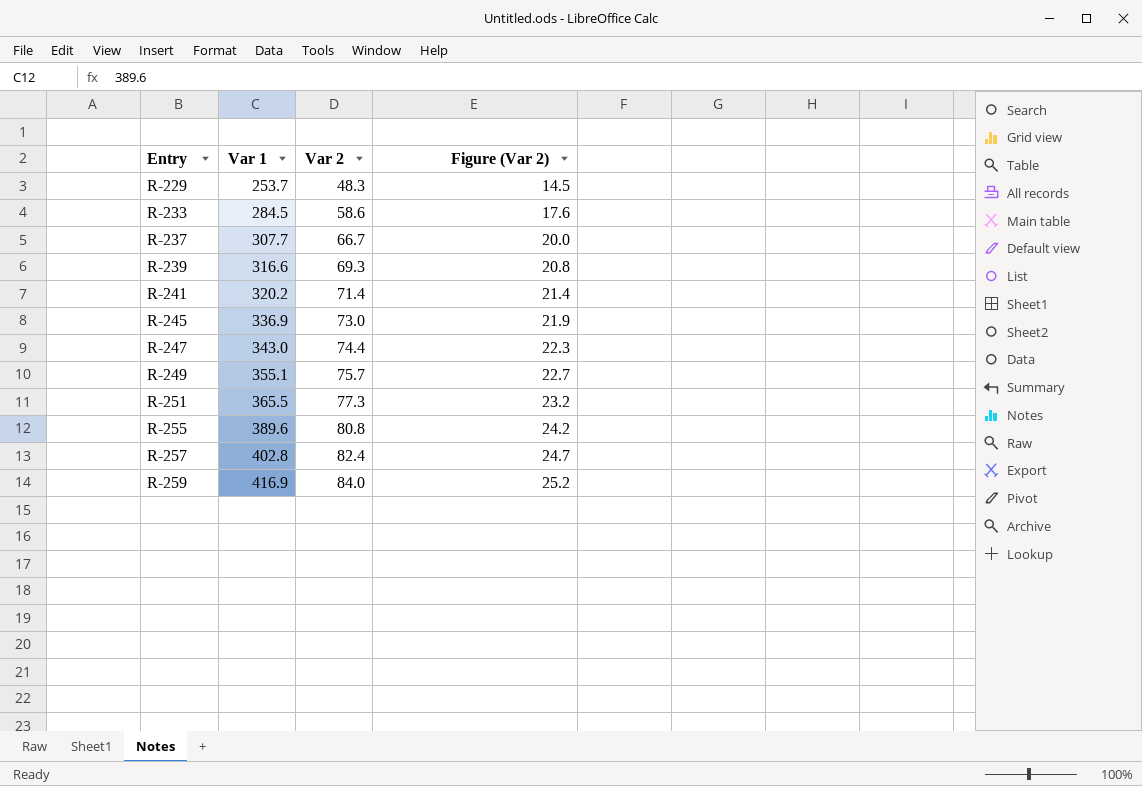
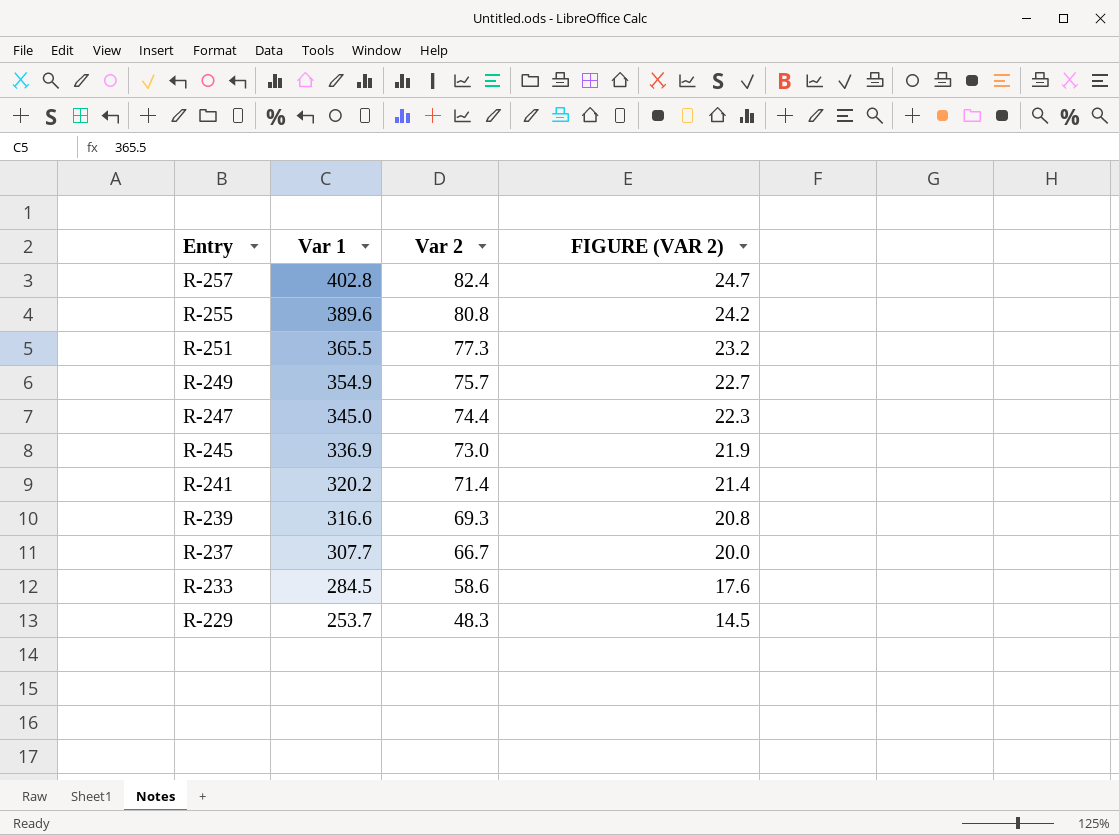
row order: Entry ascending -> Entry descending
column name: Figure (Var 2) -> FIGURE (VAR 2)
row R-259: 416.9 | 84.0 | 25.2 -> none
R-249 | Var 1: 355.1 -> 354.9
R-247 | Var 1: 343.0 -> 345.0

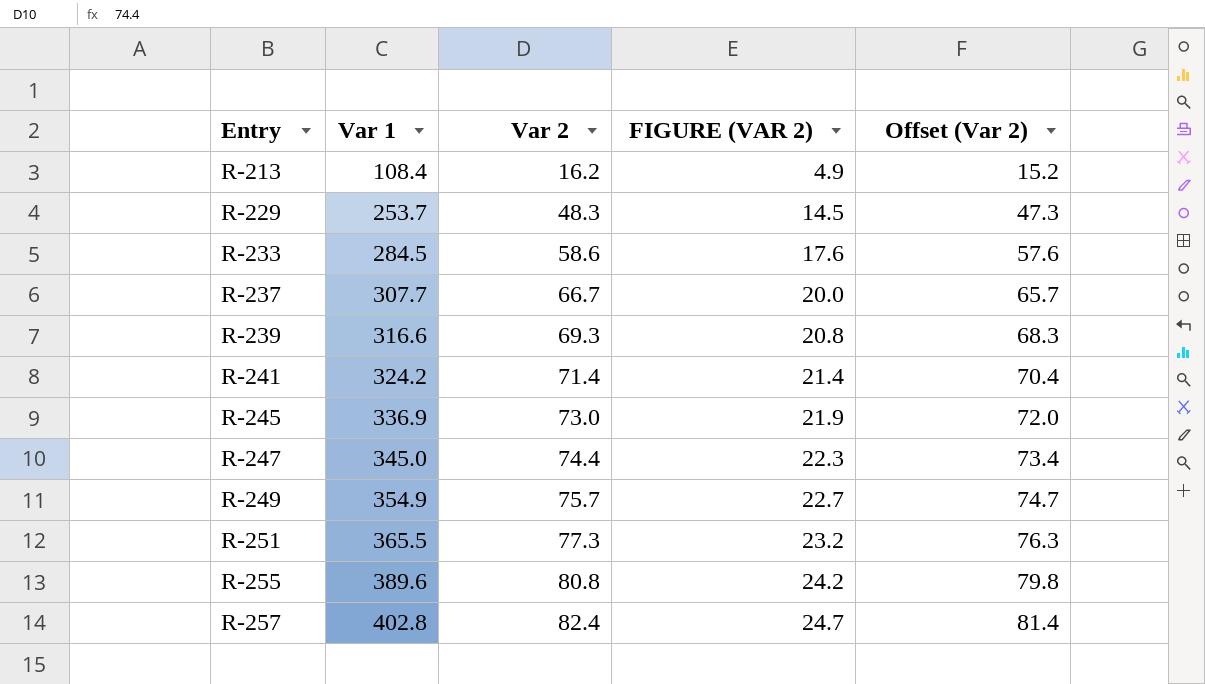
row order: Entry descending -> Entry ascending
column Offset (Var 2) | formula: none -> [Var 2] - 1
row R-213: none -> 108.4 | 16.2 | 4.9 | 15.2
R-241 | Var 1: 320.2 -> 324.2

